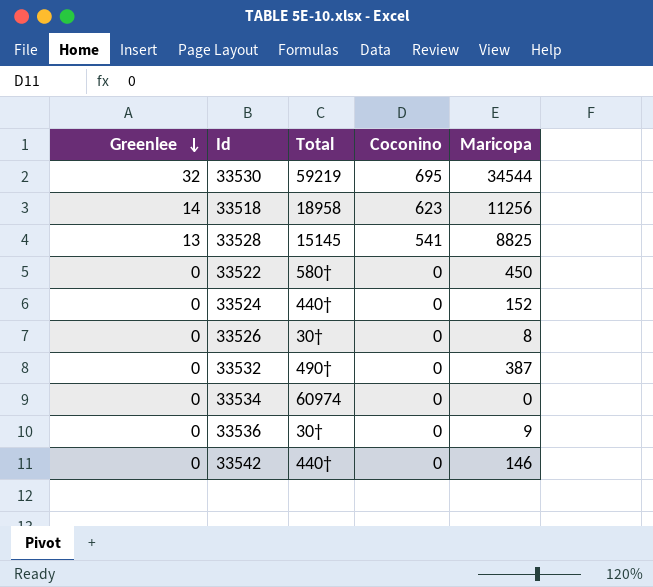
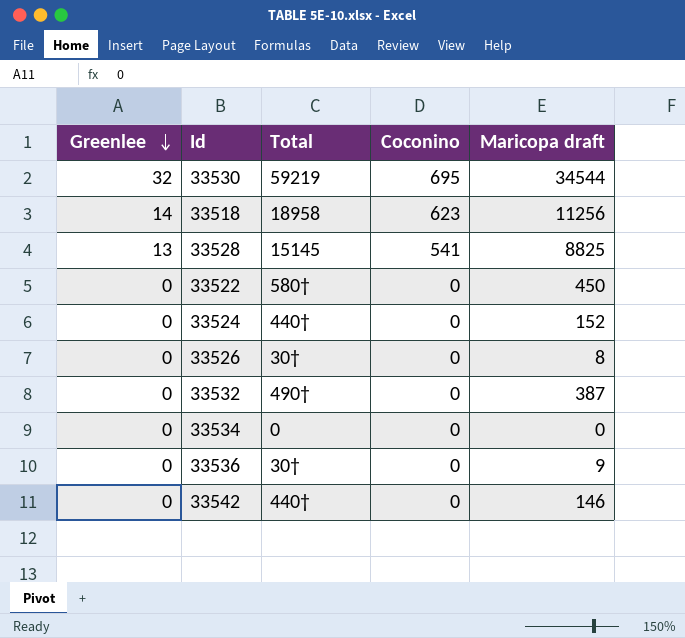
column name: Maricopa -> Maricopa draft
33534 | Total: 60974 -> 0

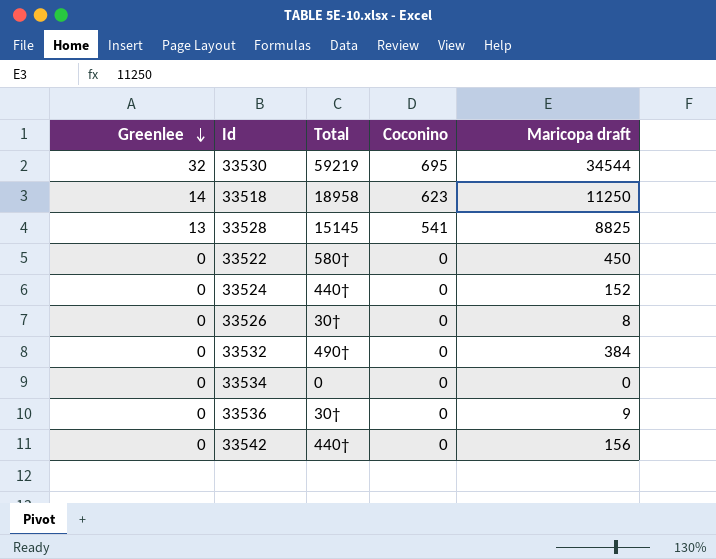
33518 | Maricopa draft: 11256 -> 11250
33532 | Maricopa draft: 387 -> 384
33542 | Maricopa draft: 146 -> 156

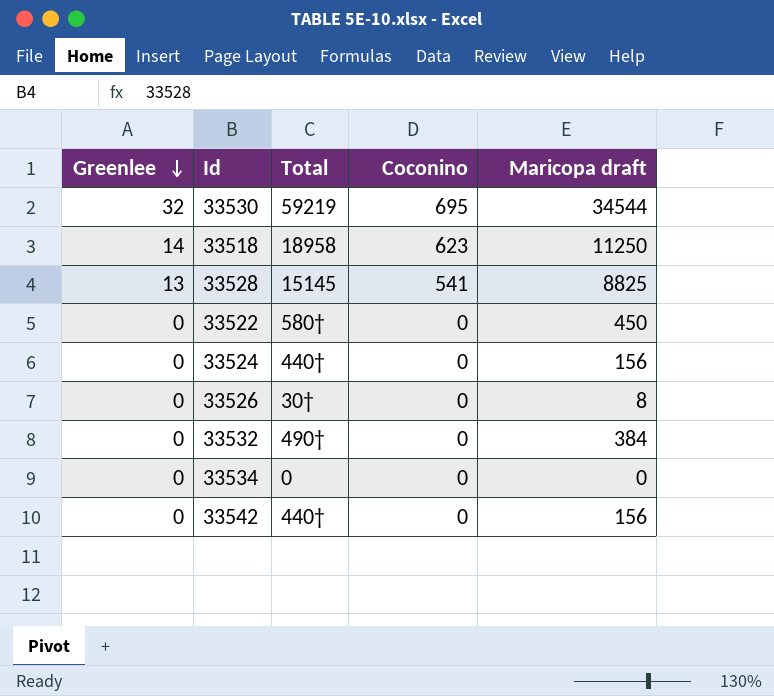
row 33536: 0 | 30† | 0 | 9 -> none
33524 | Maricopa draft: 152 -> 156

